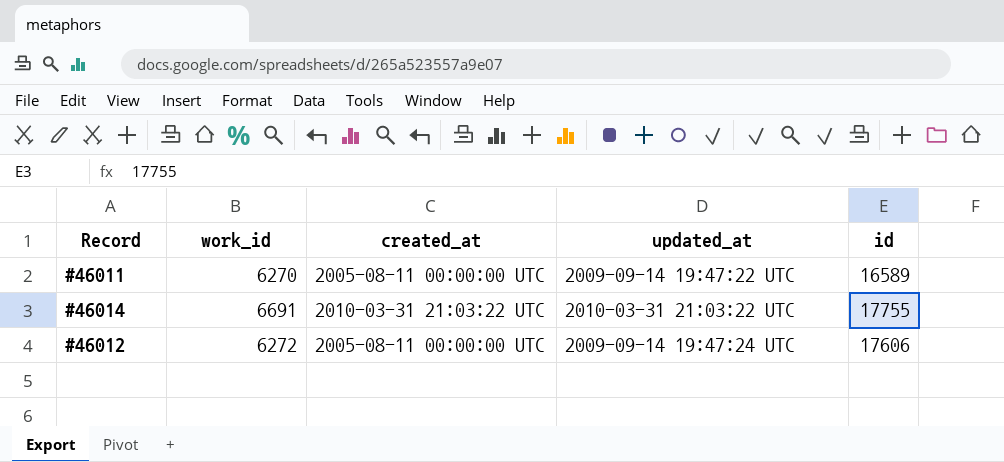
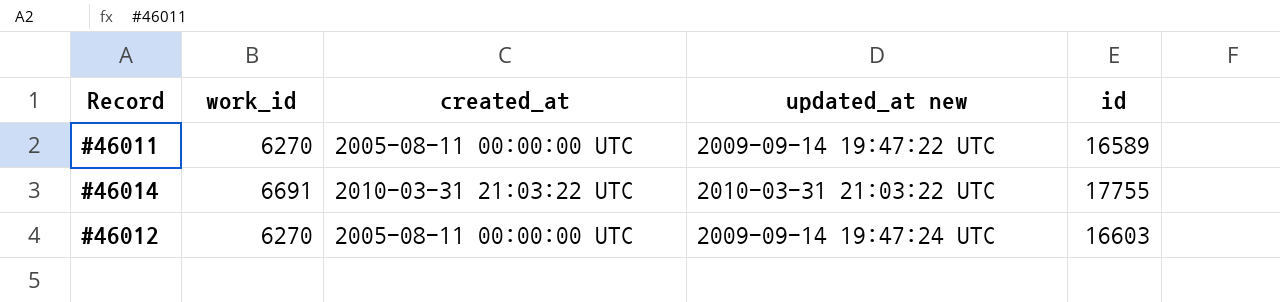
column name: updated_at -> updated_at new
#46012 | work_id: 6272 -> 6270
#46012 | id: 17606 -> 16603

